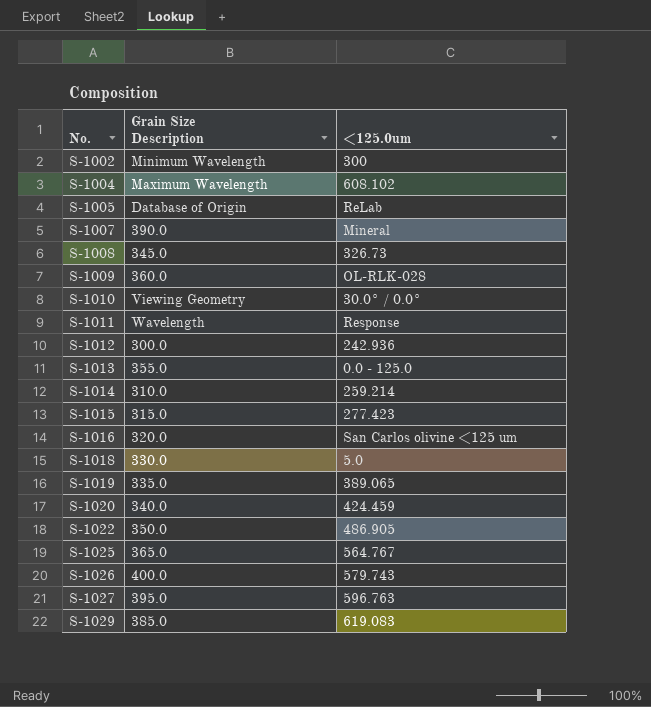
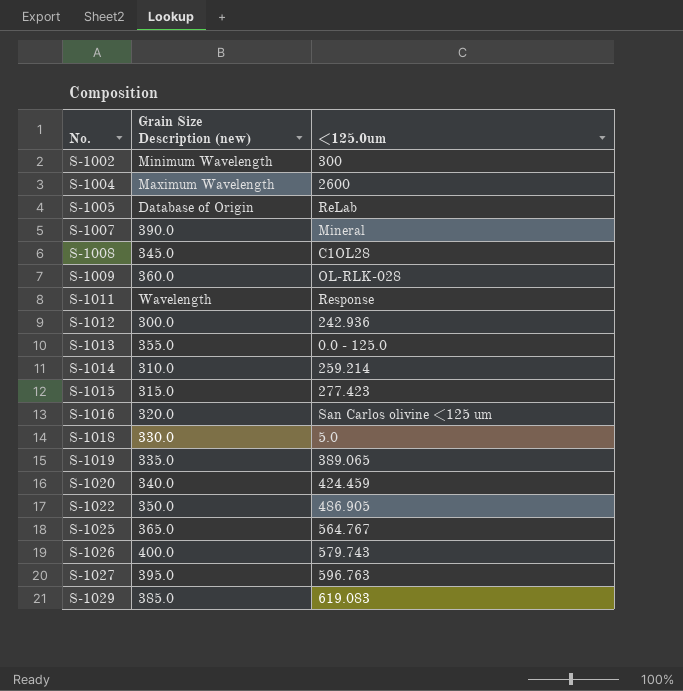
column name: Grain Size Description -> Grain Size Description (new)
row S-1010: Viewing Geometry | 30.0° / 0.0° -> none
S-1004 | <125.0um: 608.102 -> 2600
S-1008 | <125.0um: 326.73 -> C1OL28

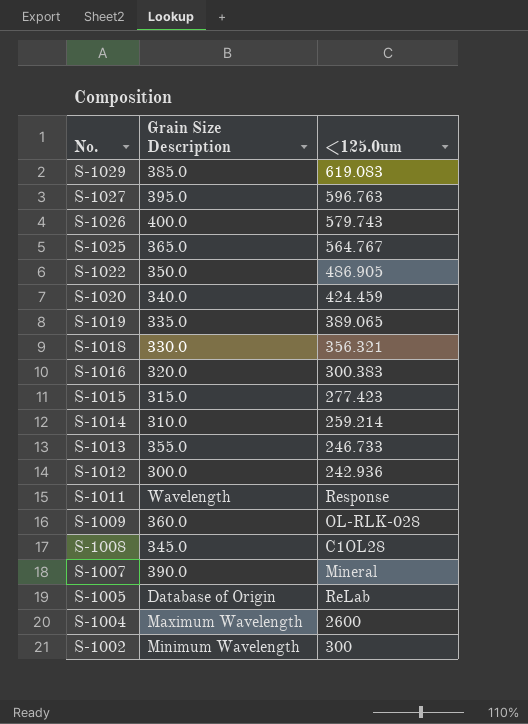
row order: No. ascending -> No. descending
column name: Grain Size Description (new) -> Grain Size Description
S-1018 | <125.0um: 5.0 -> 356.321
S-1016 | <125.0um: San Carlos olivine <125 um -> 300.383
S-1013 | <125.0um: 0.0 - 125.0 -> 246.733

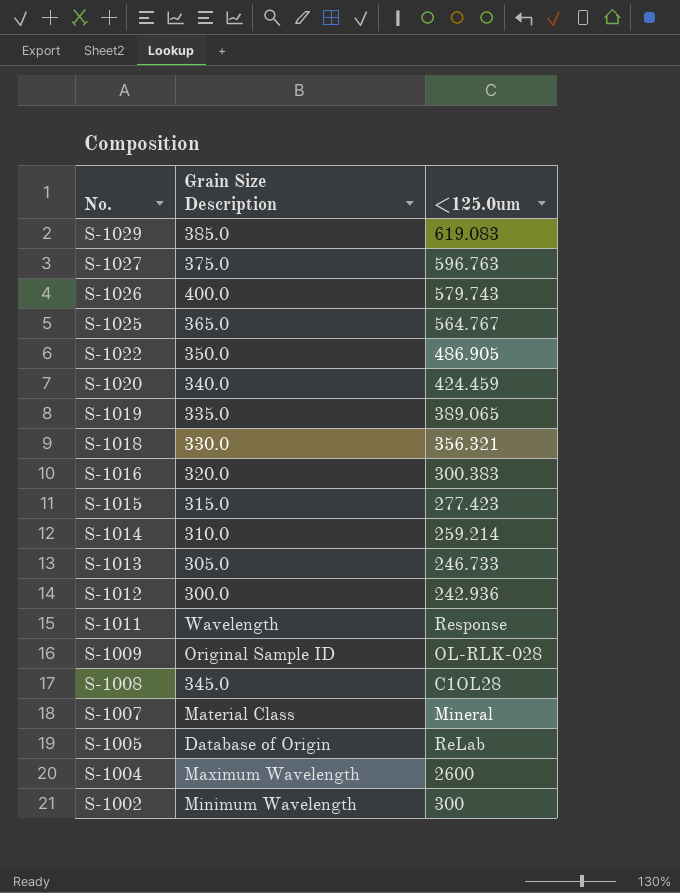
S-1027 | Grain Size Description: 395.0 -> 375.0
S-1013 | Grain Size Description: 355.0 -> 305.0
S-1009 | Grain Size Description: 360.0 -> Original Sample ID
S-1007 | Grain Size Description: 390.0 -> Material Class

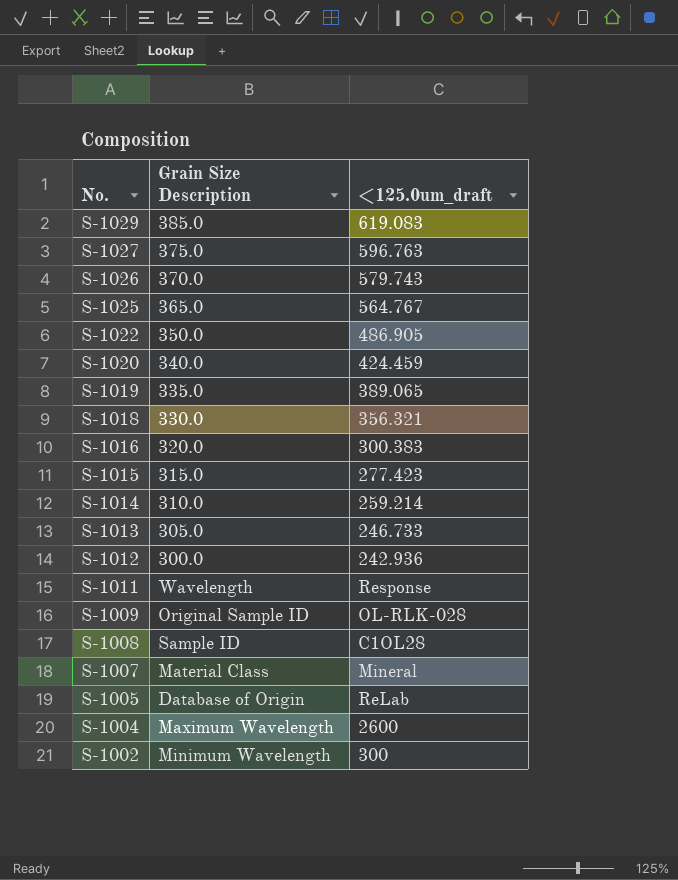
column name: <125.0um -> <125.0um_draft
S-1026 | Grain Size Description: 400.0 -> 370.0
S-1008 | Grain Size Description: 345.0 -> Sample ID

